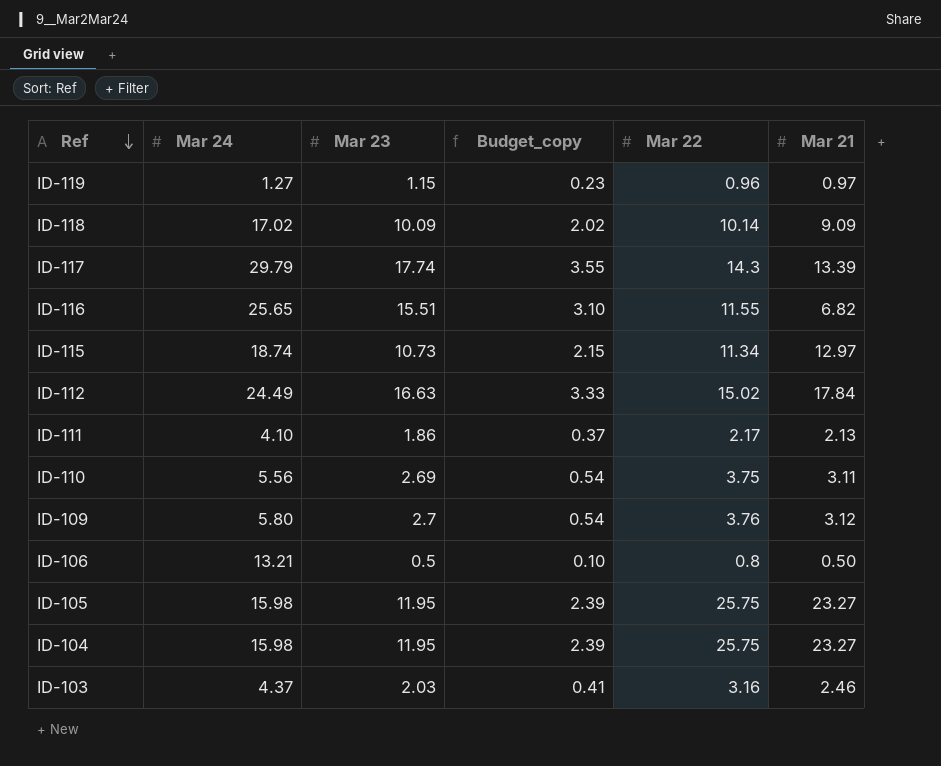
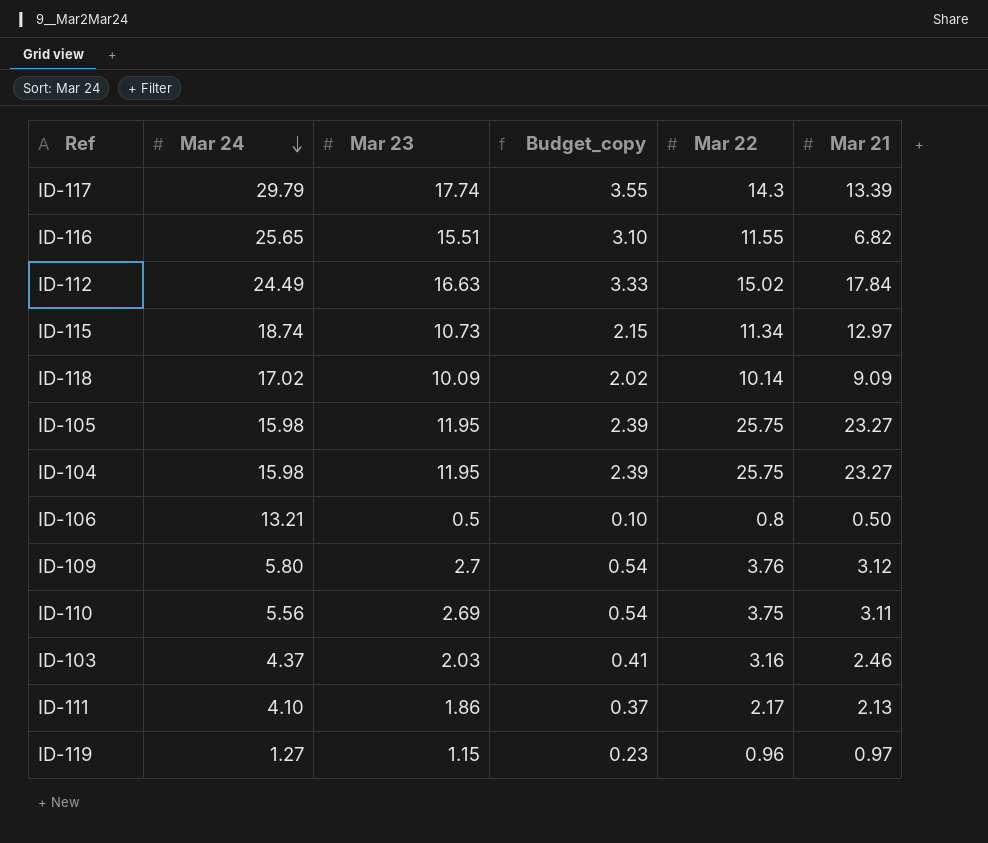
row order: Ref descending -> Mar 24 descending

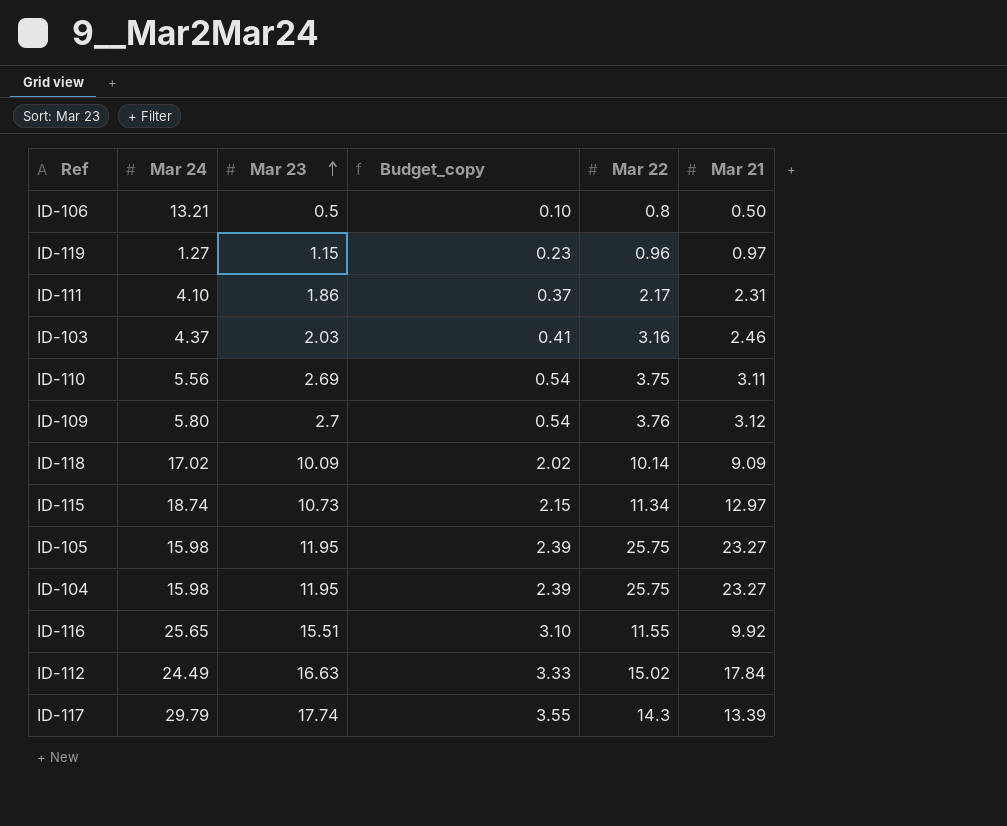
row order: Mar 24 descending -> Mar 23 ascending
ID-111 | Mar 21: 2.13 -> 2.31
ID-116 | Mar 21: 6.82 -> 9.92

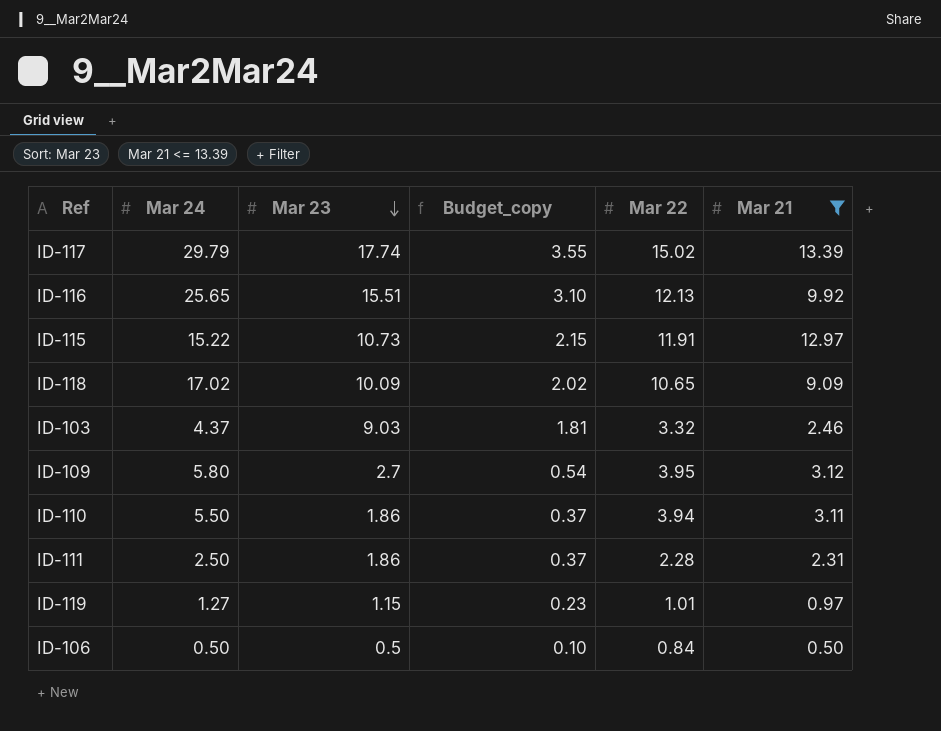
filter: none -> Mar 21 <= 13.39
row order: Mar 23 ascending -> Mar 23 descending
ID-117 | Mar 22: 14.3 -> 15.02
ID-116 | Mar 22: 11.55 -> 12.13
ID-115 | Mar 24: 18.74 -> 15.22
ID-115 | Mar 22: 11.34 -> 11.91
ID-118 | Mar 22: 10.14 -> 10.65
ID-103 | Mar 23: 2.03 -> 9.03
ID-103 | Budget_copy: 0.41 -> 1.81
ID-103 | Mar 22: 3.16 -> 3.32
ID-109 | Mar 22: 3.76 -> 3.95
ID-110 | Mar 24: 5.56 -> 5.50
ID-110 | Mar 23: 2.69 -> 1.86
ID-110 | Budget_copy: 0.54 -> 0.37
ID-110 | Mar 22: 3.75 -> 3.94
ID-111 | Mar 24: 4.10 -> 2.50
ID-111 | Mar 22: 2.17 -> 2.28
ID-119 | Mar 22: 0.96 -> 1.01
ID-106 | Mar 24: 13.21 -> 0.50
ID-106 | Mar 22: 0.8 -> 0.84

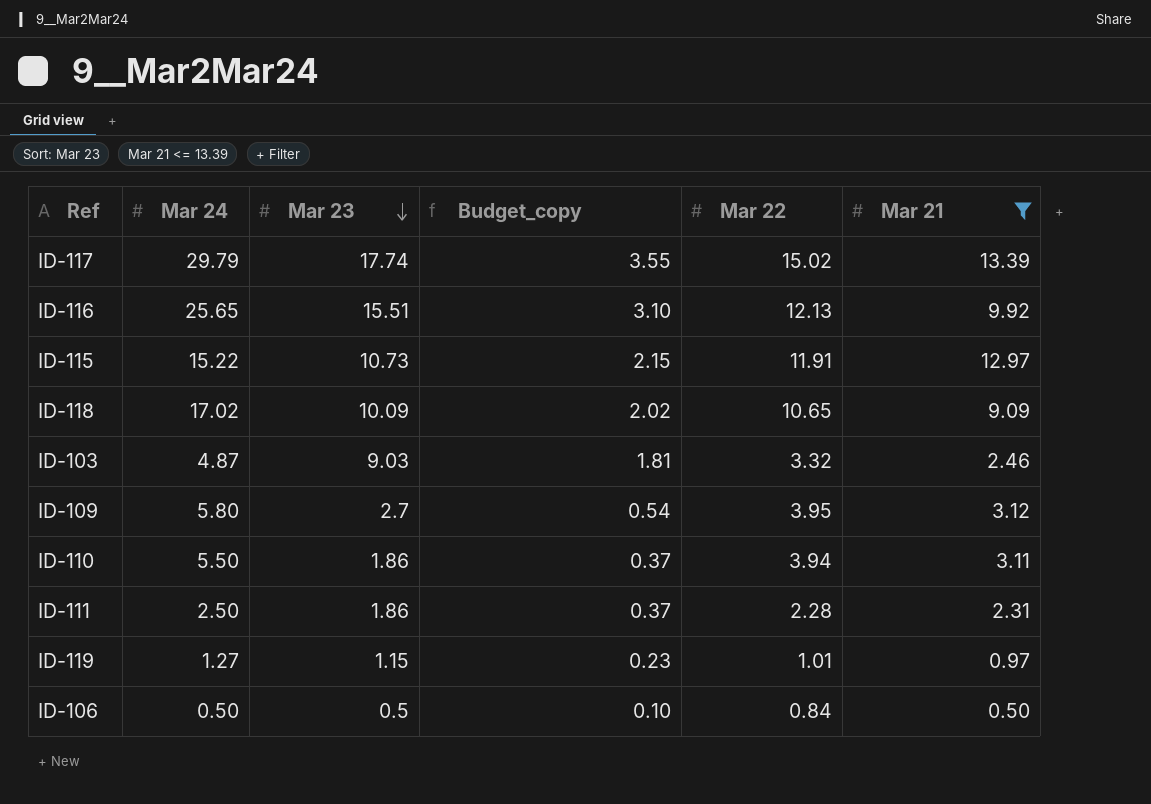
ID-103 | Mar 24: 4.37 -> 4.87

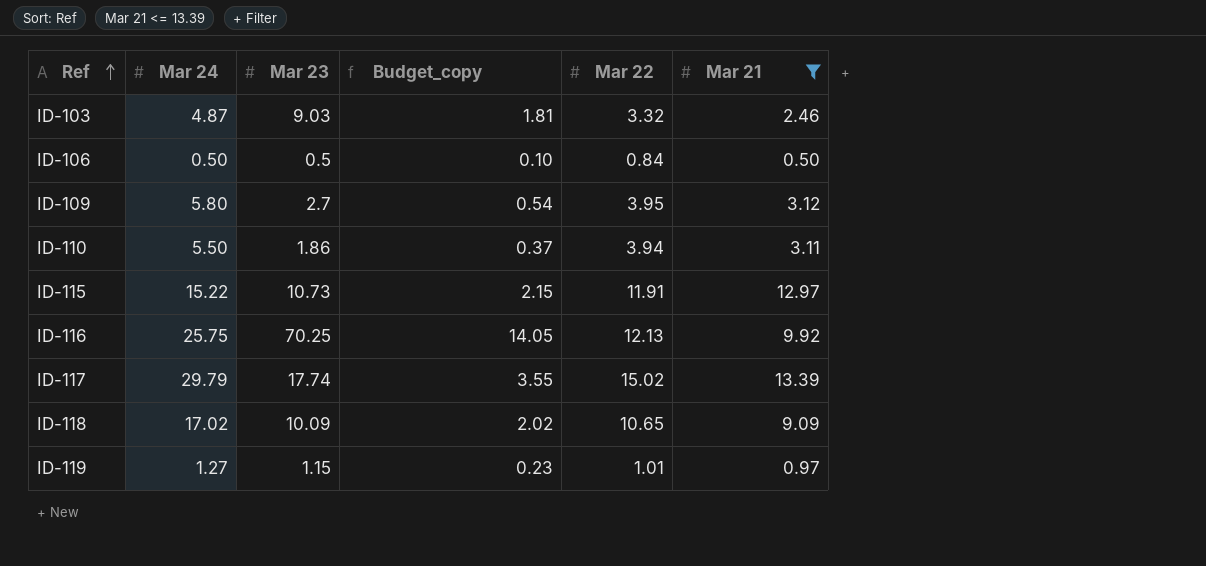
row order: Mar 23 descending -> Ref ascending
row ID-111: 2.50 | 1.86 | 0.37 | 2.28 | 2.31 -> none
ID-116 | Mar 24: 25.65 -> 25.75
ID-116 | Mar 23: 15.51 -> 70.25
ID-116 | Budget_copy: 3.10 -> 14.05

